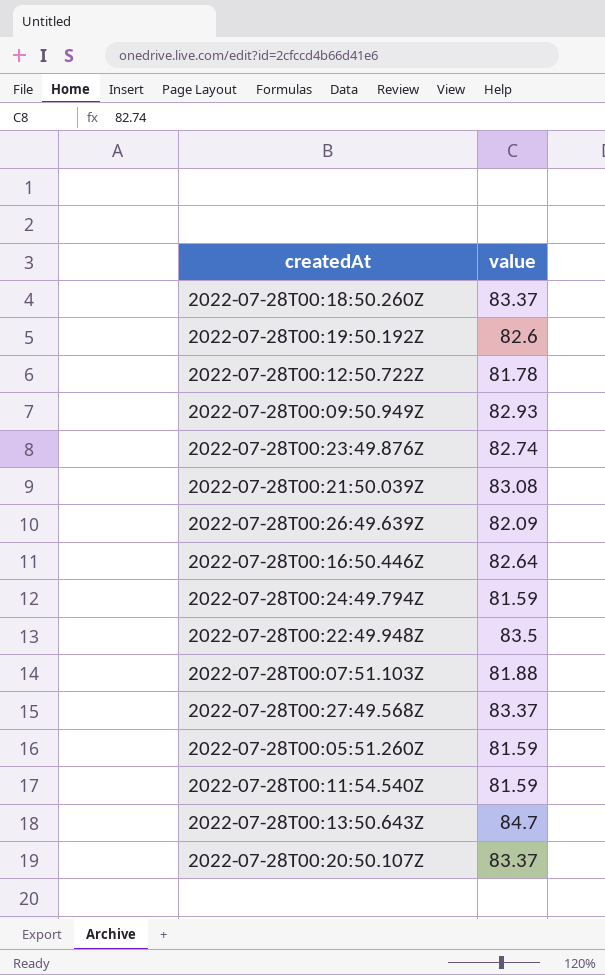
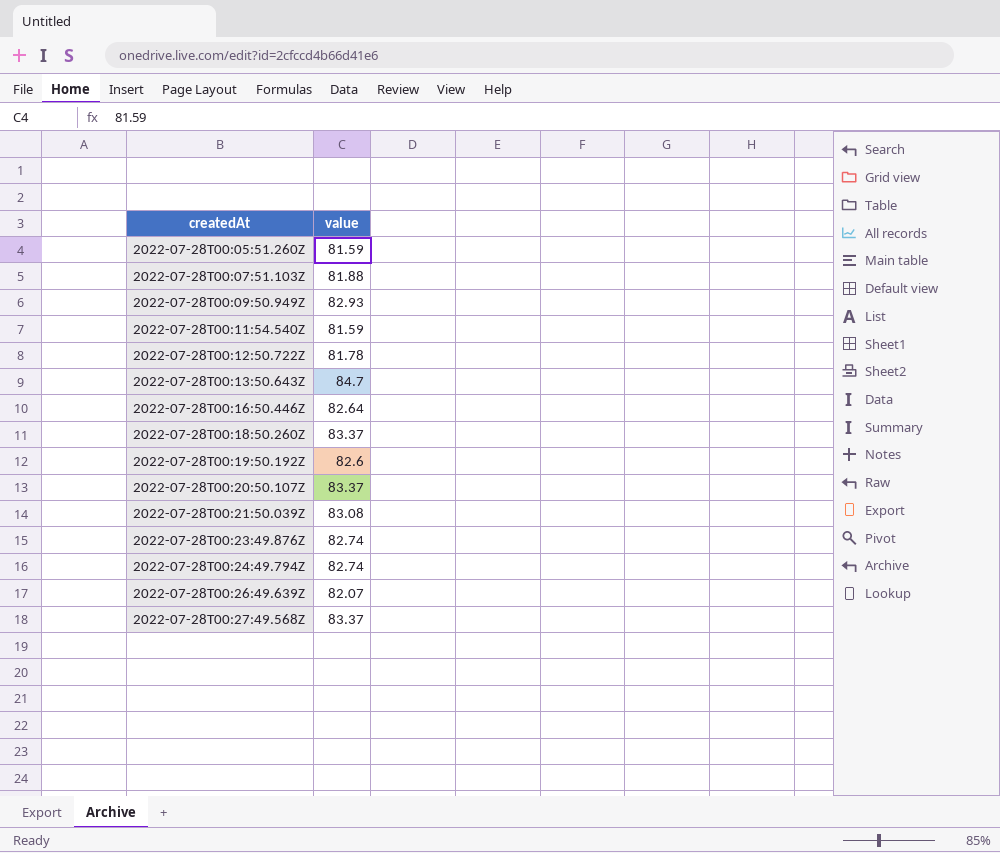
row order: none -> createdAt ascending
row 2022-07-28T00:22:49.948Z: 83.5 -> none
2022-07-28T00:24:49.794Z | value: 81.59 -> 82.74
2022-07-28T00:26:49.639Z | value: 82.09 -> 82.07

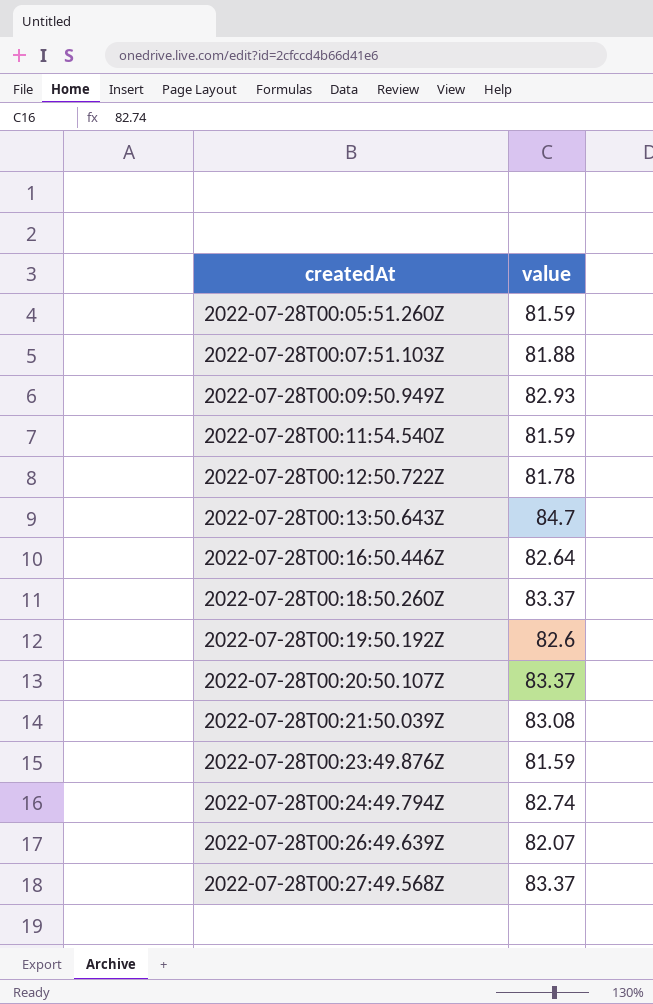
2022-07-28T00:23:49.876Z | value: 82.74 -> 81.59

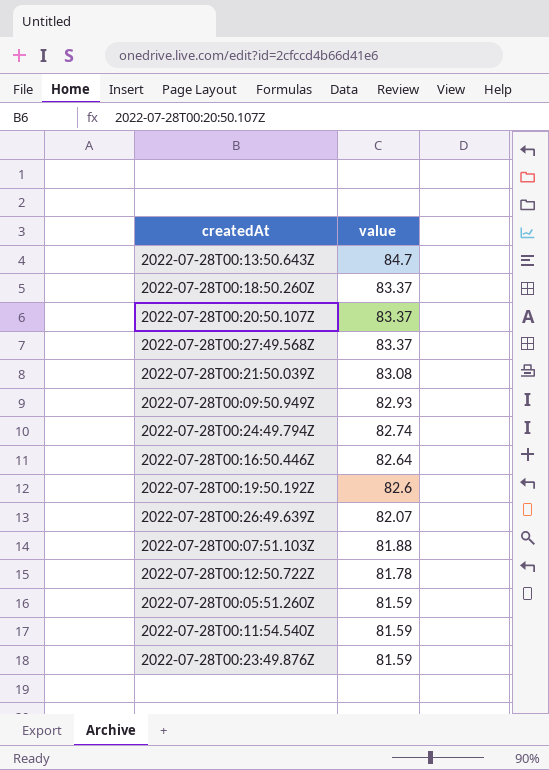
row order: createdAt ascending -> value descending

